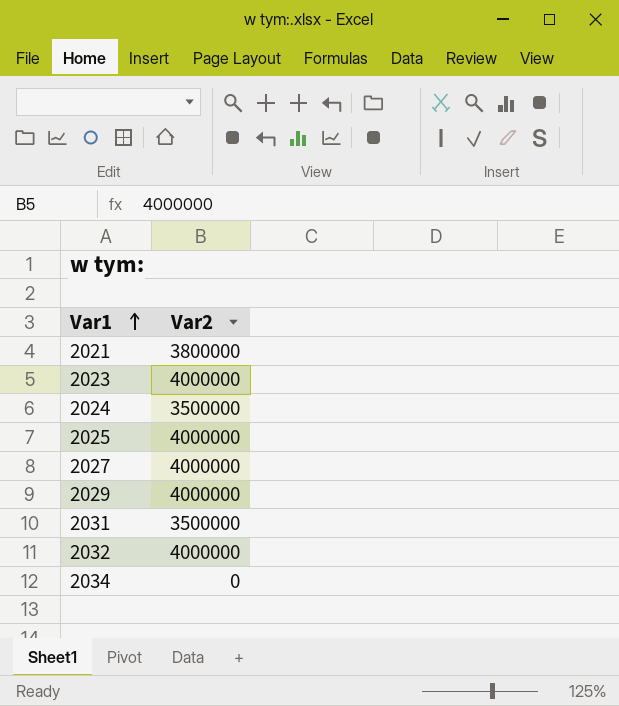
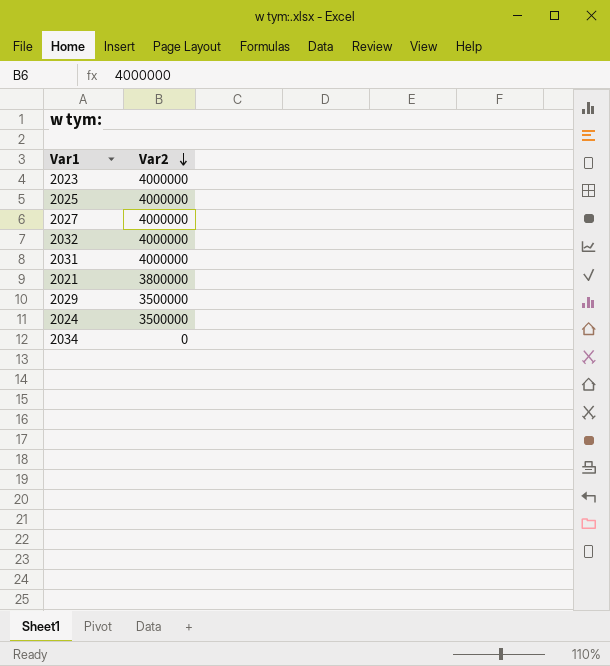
row order: Var1 ascending -> Var2 descending
2031 | Var2: 3500000 -> 4000000
2029 | Var2: 4000000 -> 3500000

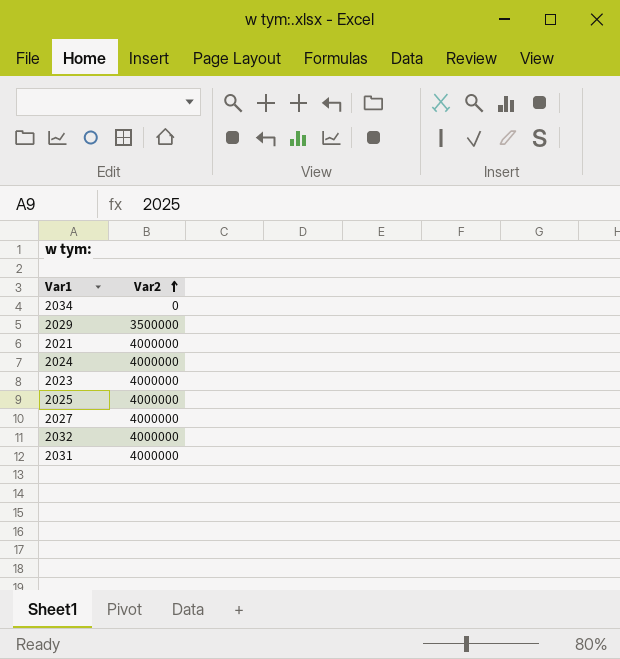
row order: Var2 descending -> Var2 ascending
2021 | Var2: 3800000 -> 4000000
2024 | Var2: 3500000 -> 4000000

